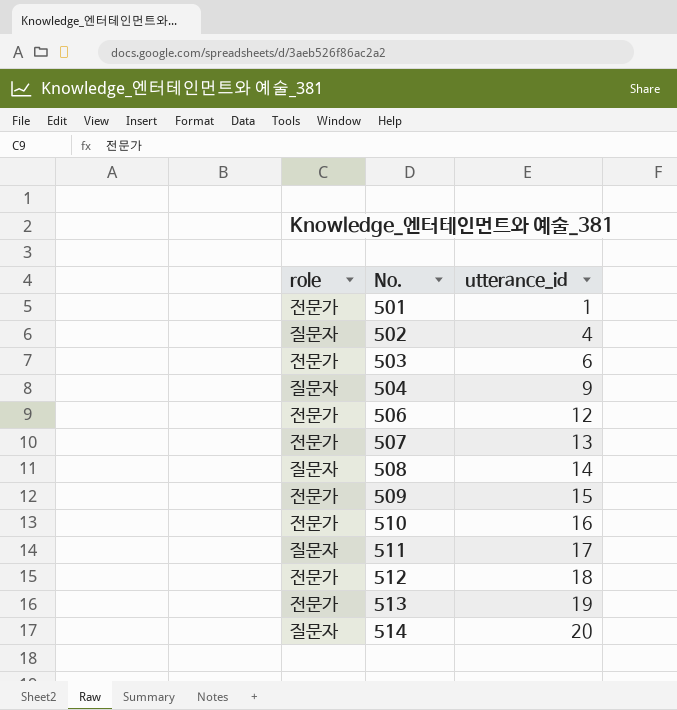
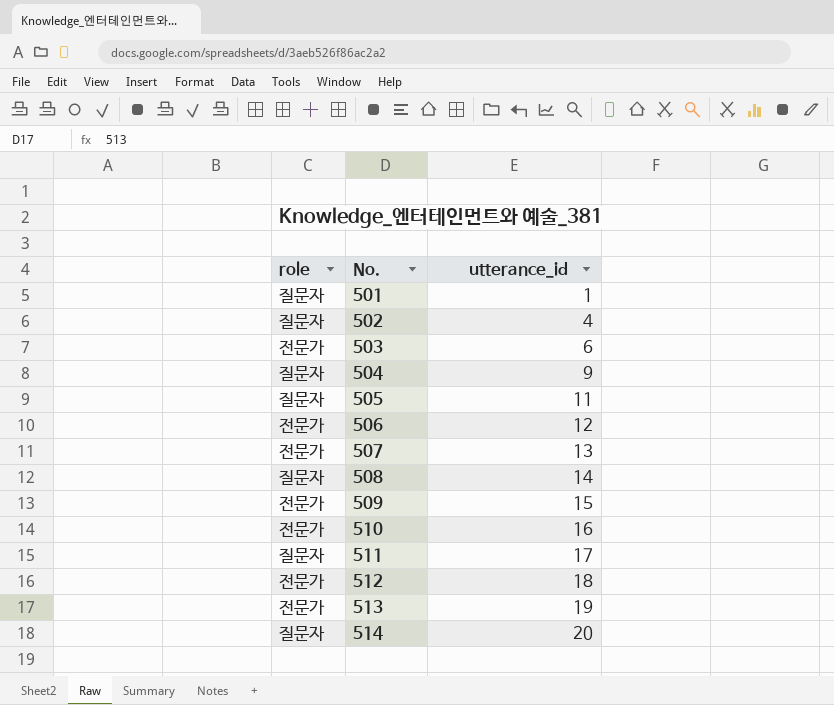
501 | role: 전문가 -> 질문자
row 505: none -> 질문자 | 11

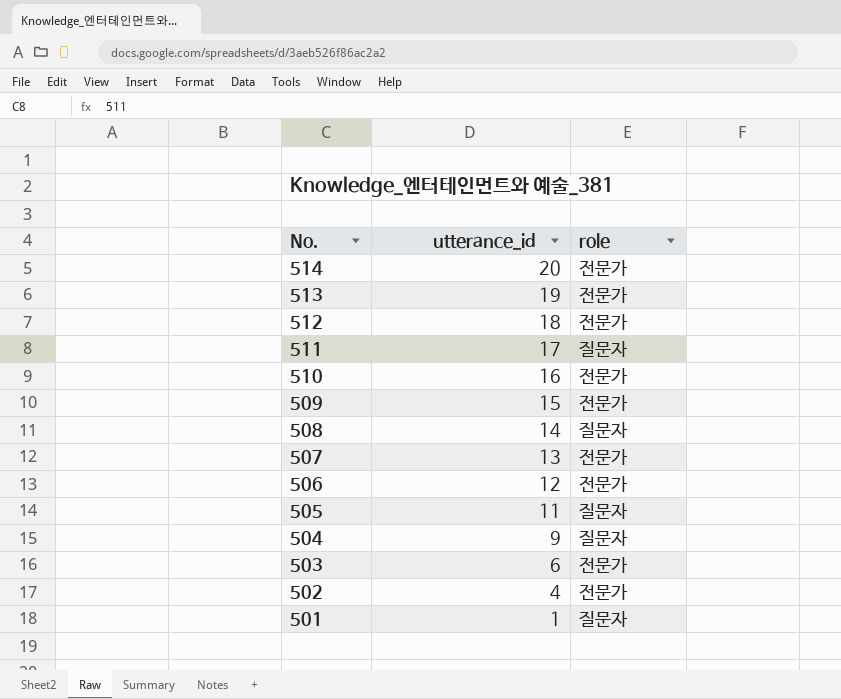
row order: No. ascending -> No. descending
column role | position: 1 -> 3
514 | role: 질문자 -> 전문가
502 | role: 질문자 -> 전문가

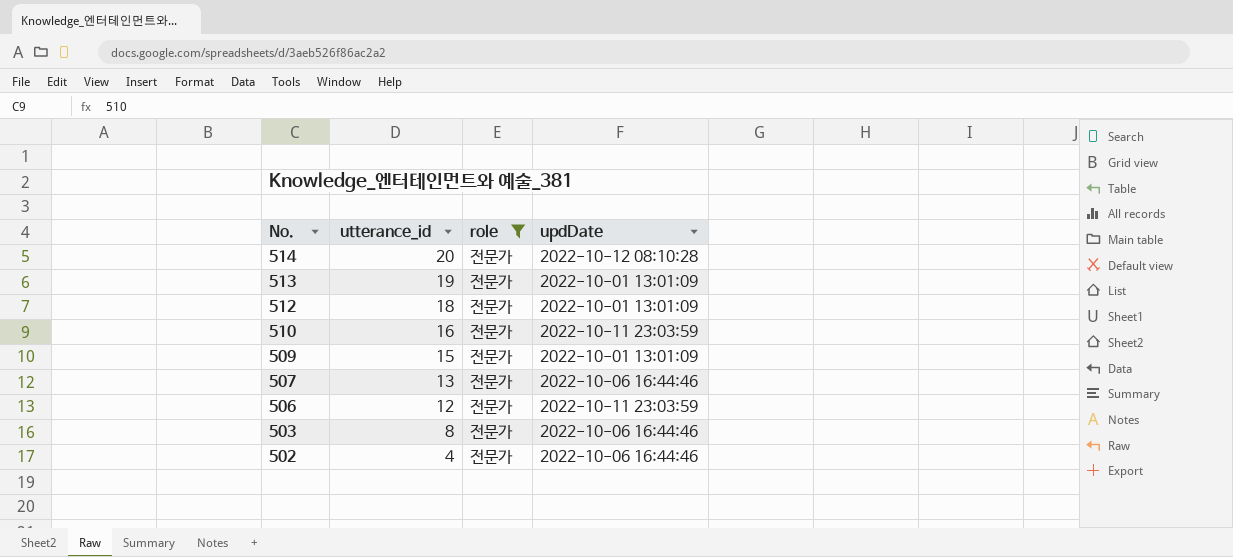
filter: none -> role = 전문가
column updDate | position: none -> 4
503 | utterance_id: 6 -> 8

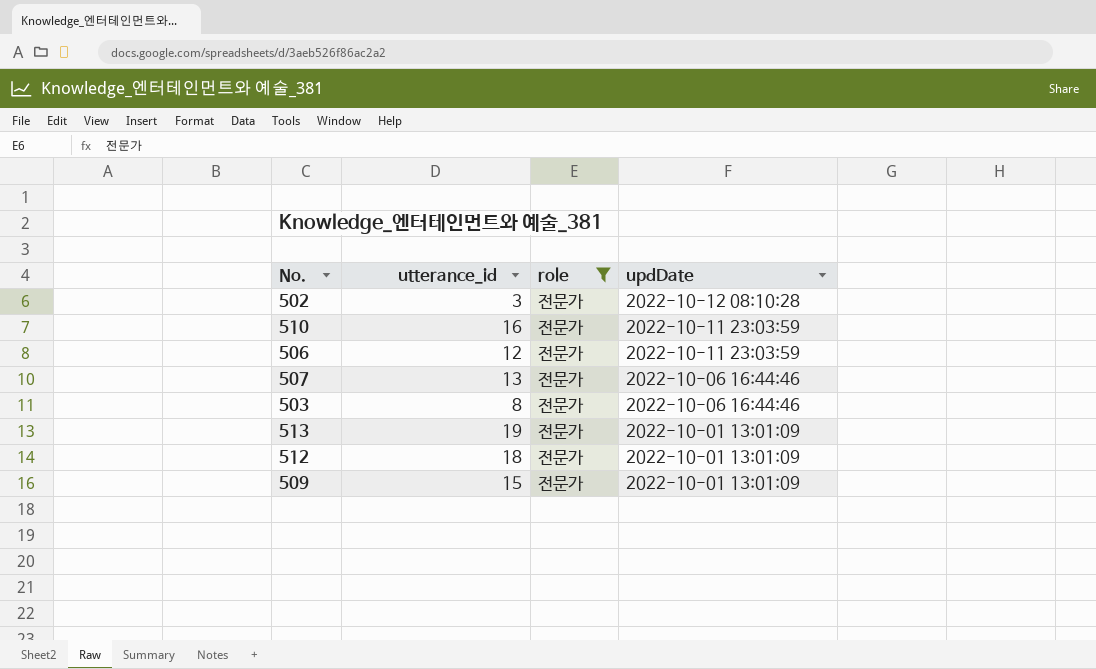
row order: No. descending -> updDate descending
row 514: 20 | 전문가 | 2022-10-12 08:10:28 -> none
502 | utterance_id: 4 -> 3
502 | updDate: 2022-10-06 16:44:46 -> 2022-10-12 08:10:28

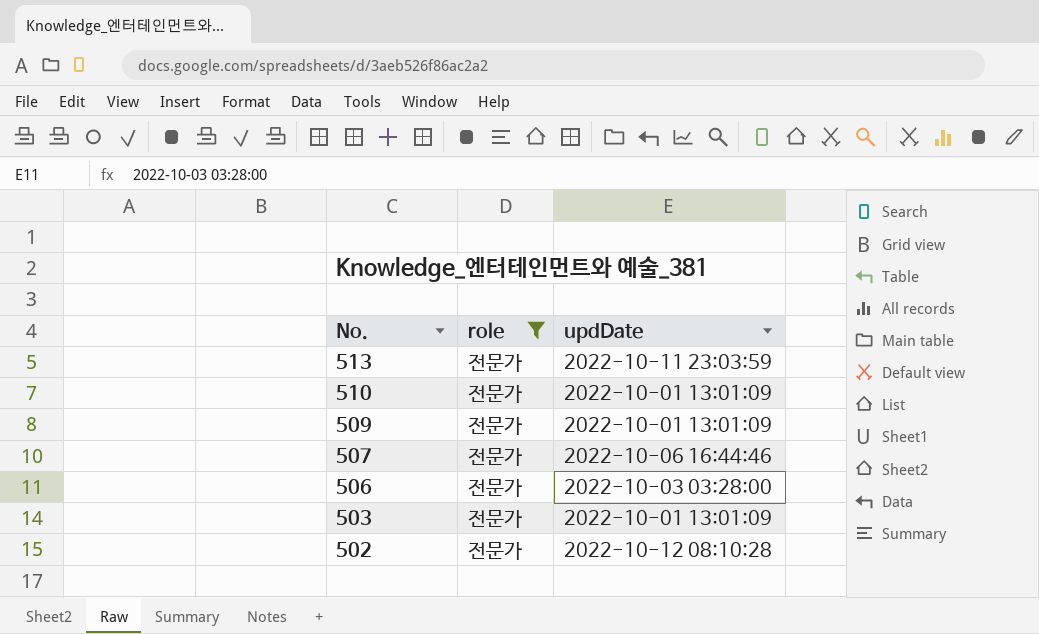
row order: updDate descending -> No. descending
column utterance_id | position: 2 -> none
row 512: 18 | 전문가 | 2022-10-01 13:01:09 -> none
513 | updDate: 2022-10-01 13:01:09 -> 2022-10-11 23:03:59
510 | updDate: 2022-10-11 23:03:59 -> 2022-10-01 13:01:09
506 | updDate: 2022-10-11 23:03:59 -> 2022-10-03 03:28:00
503 | updDate: 2022-10-06 16:44:46 -> 2022-10-01 13:01:09

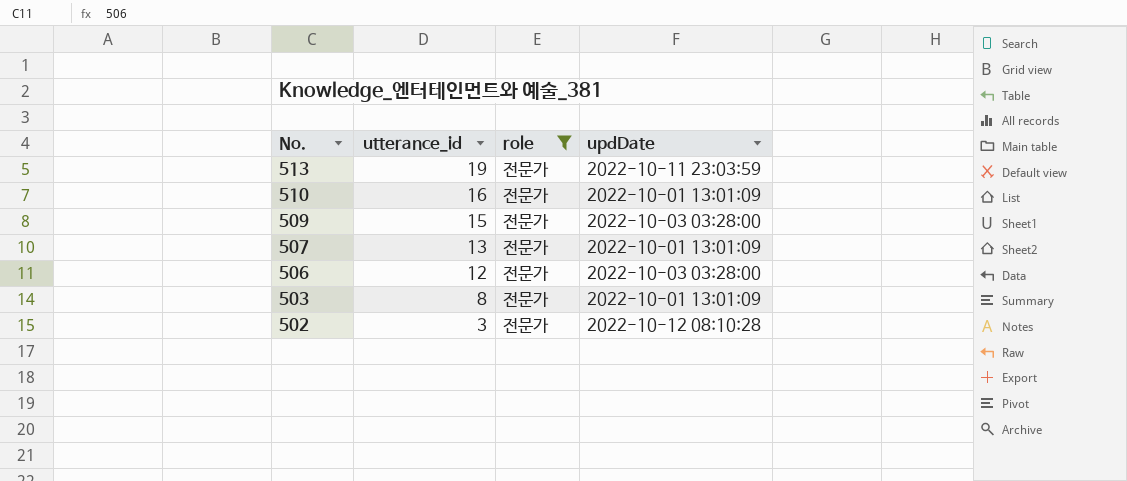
column utterance_id | position: none -> 2
509 | updDate: 2022-10-01 13:01:09 -> 2022-10-03 03:28:00
507 | updDate: 2022-10-06 16:44:46 -> 2022-10-01 13:01:09

